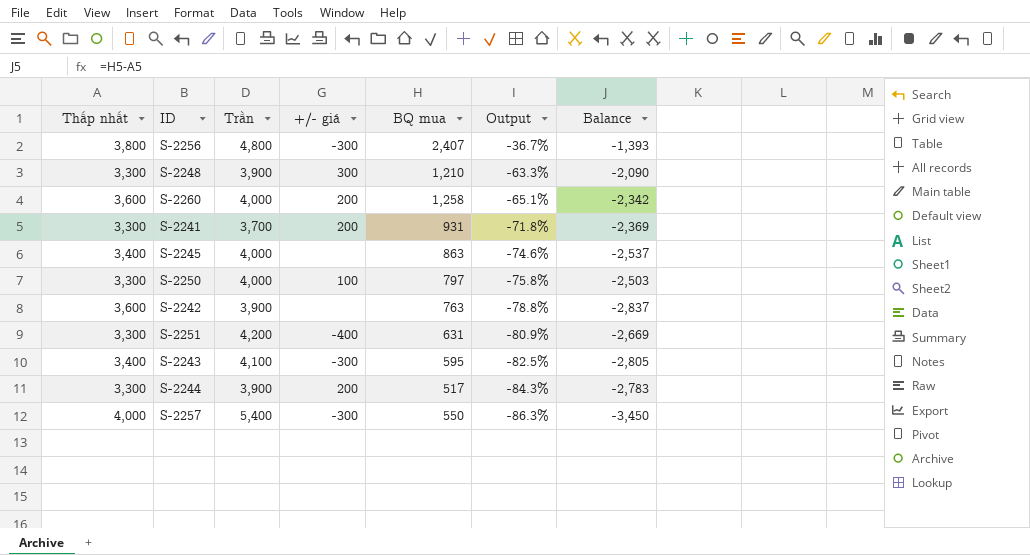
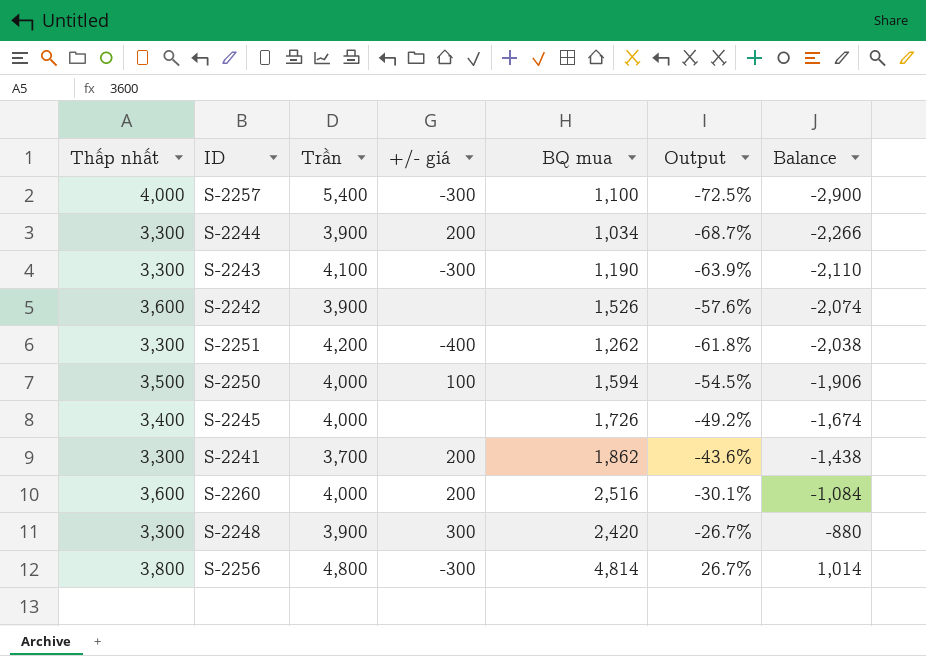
row order: Output descending -> Balance ascending
S-2257 | BQ mua: 550 -> 1,100
S-2257 | Output: -86.3% -> -72.5%
S-2257 | Balance: -3,450 -> -2,900
S-2244 | BQ mua: 517 -> 1,034
S-2244 | Output: -84.3% -> -68.7%
S-2244 | Balance: -2,783 -> -2,266
S-2243 | Thấp nhất: 3,400 -> 3,300
S-2243 | BQ mua: 595 -> 1,190
S-2243 | Output: -82.5% -> -63.9%
S-2243 | Balance: -2,805 -> -2,110
S-2242 | BQ mua: 763 -> 1,526
S-2242 | Output: -78.8% -> -57.6%
S-2242 | Balance: -2,837 -> -2,074
S-2251 | BQ mua: 631 -> 1,262
S-2251 | Output: -80.9% -> -61.8%
S-2251 | Balance: -2,669 -> -2,038
S-2250 | Thấp nhất: 3,300 -> 3,500
S-2250 | BQ mua: 797 -> 1,594
S-2250 | Output: -75.8% -> -54.5%
S-2250 | Balance: -2,503 -> -1,906
S-2245 | BQ mua: 863 -> 1,726
S-2245 | Output: -74.6% -> -49.2%
S-2245 | Balance: -2,537 -> -1,674
S-2241 | BQ mua: 931 -> 1,862
S-2241 | Output: -71.8% -> -43.6%
S-2241 | Balance: -2,369 -> -1,438
S-2260 | BQ mua: 1,258 -> 2,516
S-2260 | Output: -65.1% -> -30.1%
S-2260 | Balance: -2,342 -> -1,084
S-2248 | BQ mua: 1,210 -> 2,420
S-2248 | Output: -63.3% -> -26.7%
S-2248 | Balance: -2,090 -> -880
S-2256 | BQ mua: 2,407 -> 4,814
S-2256 | Output: -36.7% -> 26.7%
S-2256 | Balance: -1,393 -> 1,014

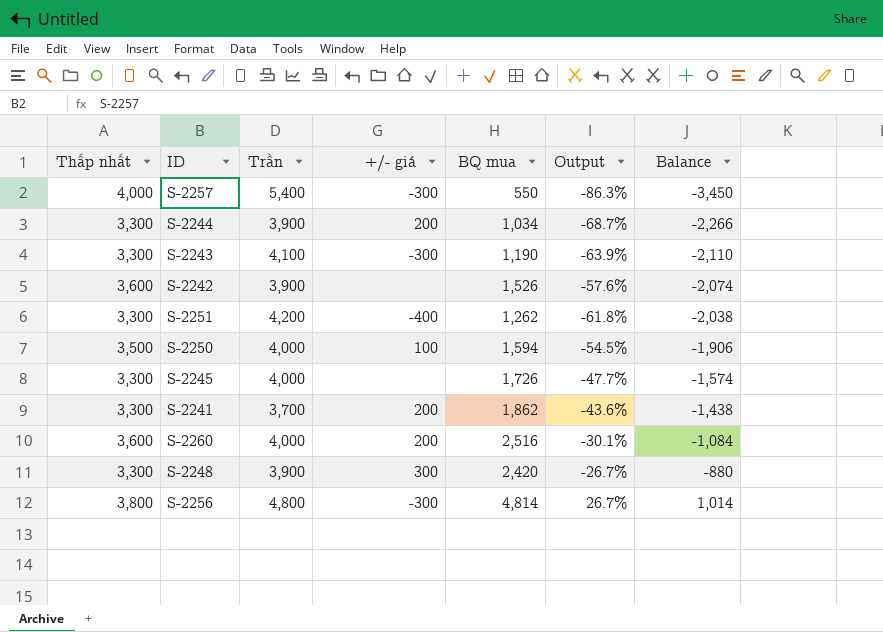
S-2257 | BQ mua: 1,100 -> 550
S-2257 | Output: -72.5% -> -86.3%
S-2257 | Balance: -2,900 -> -3,450
S-2245 | Thấp nhất: 3,400 -> 3,300
S-2245 | Output: -49.2% -> -47.7%
S-2245 | Balance: -1,674 -> -1,574

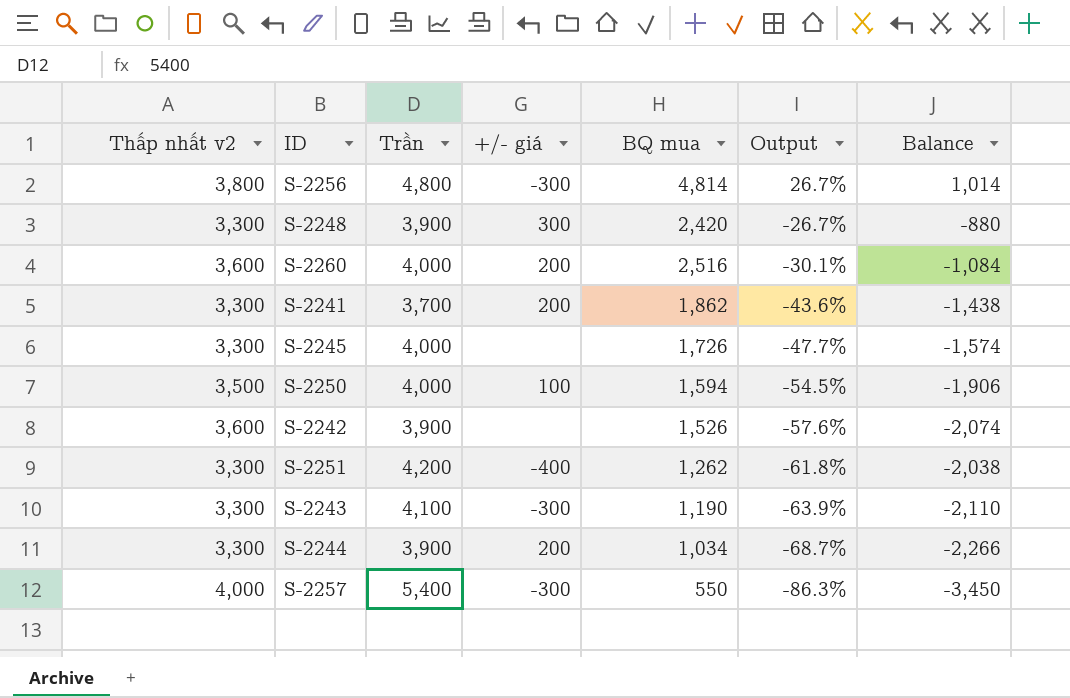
row order: Balance ascending -> Output descending
column name: Thấp nhất -> Thấp nhất v2

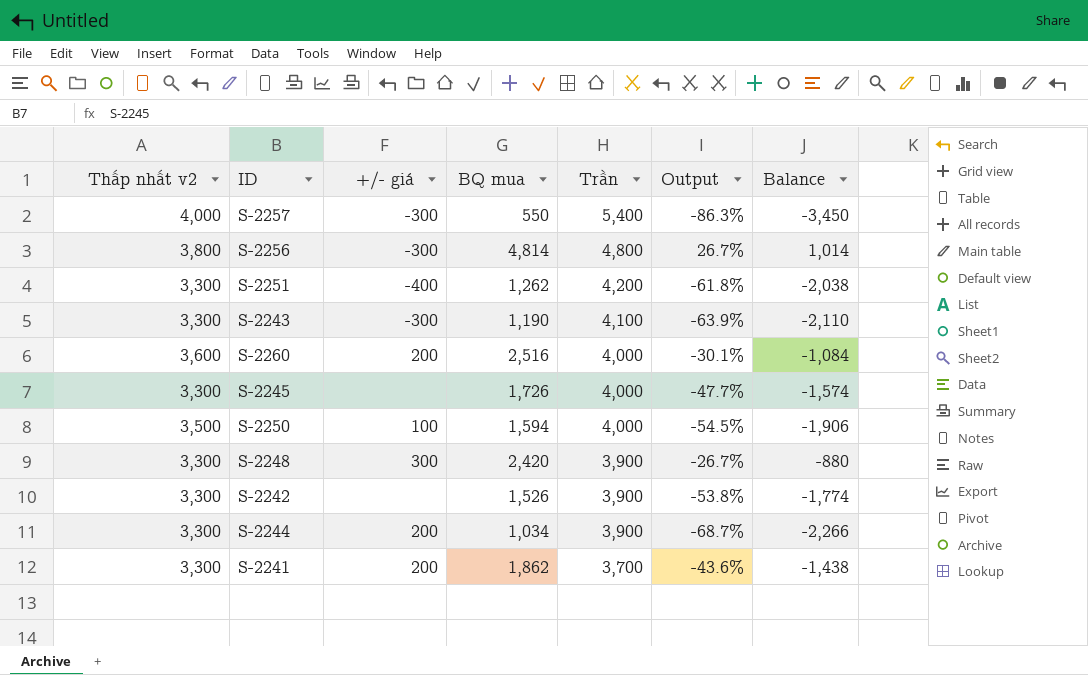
row order: Output descending -> Trần descending
column Trần | position: 3 -> 5
S-2242 | Thấp nhất v2: 3,600 -> 3,300
S-2242 | Output: -57.6% -> -53.8%
S-2242 | Balance: -2,074 -> -1,774

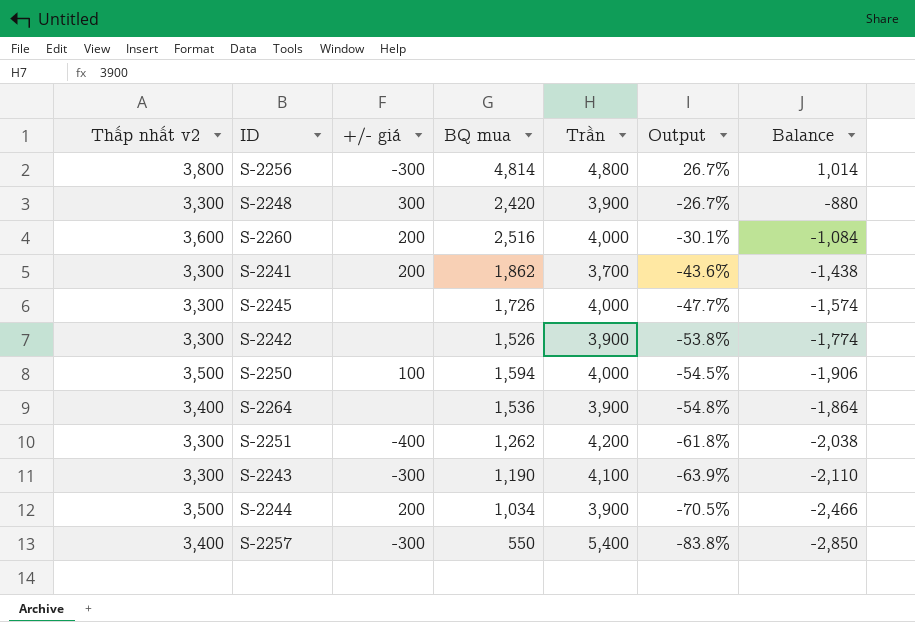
row order: Trần descending -> Output descending
row S-2264: none -> 3,400 | none | 1,536 | 3,900 | -54.8% | -1,864
S-2244 | Thấp nhất v2: 3,300 -> 3,500
S-2244 | Output: -68.7% -> -70.5%
S-2244 | Balance: -2,266 -> -2,466
S-2257 | Thấp nhất v2: 4,000 -> 3,400
S-2257 | Output: -86.3% -> -83.8%
S-2257 | Balance: -3,450 -> -2,850

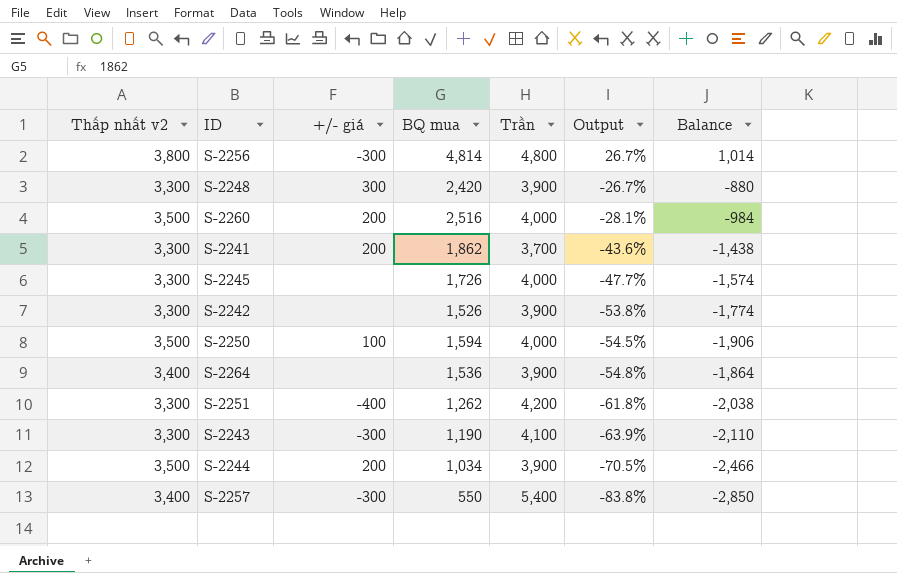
S-2260 | Thấp nhất v2: 3,600 -> 3,500
S-2260 | Output: -30.1% -> -28.1%
S-2260 | Balance: -1,084 -> -984

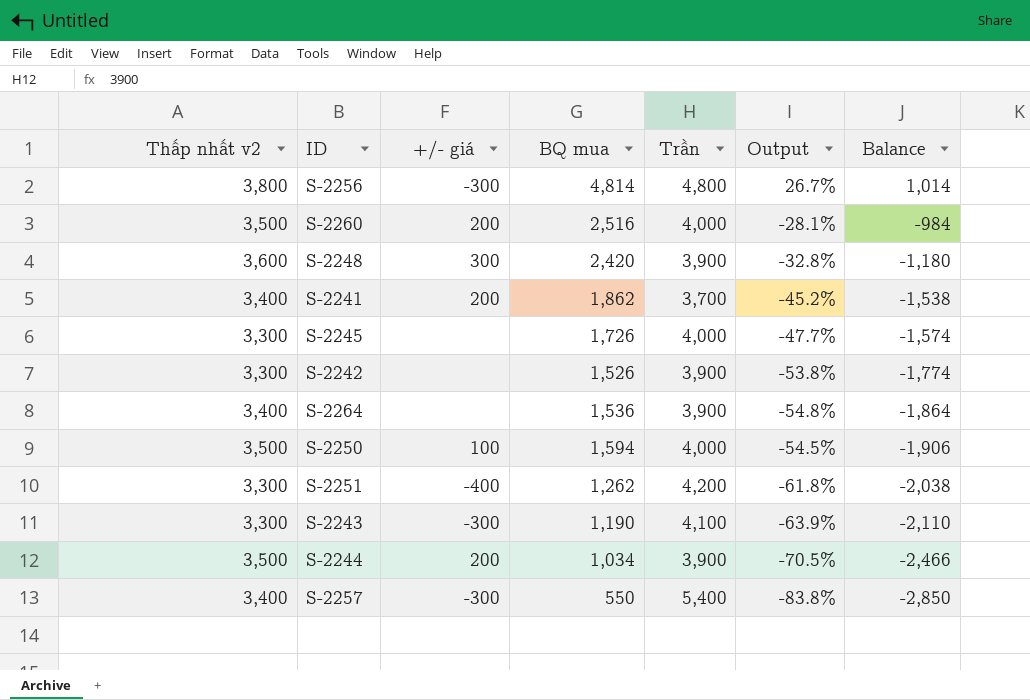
row order: Output descending -> Balance descending
S-2248 | Thấp nhất v2: 3,300 -> 3,600
S-2248 | Output: -26.7% -> -32.8%
S-2248 | Balance: -880 -> -1,180
S-2241 | Thấp nhất v2: 3,300 -> 3,400
S-2241 | Output: -43.6% -> -45.2%
S-2241 | Balance: -1,438 -> -1,538

